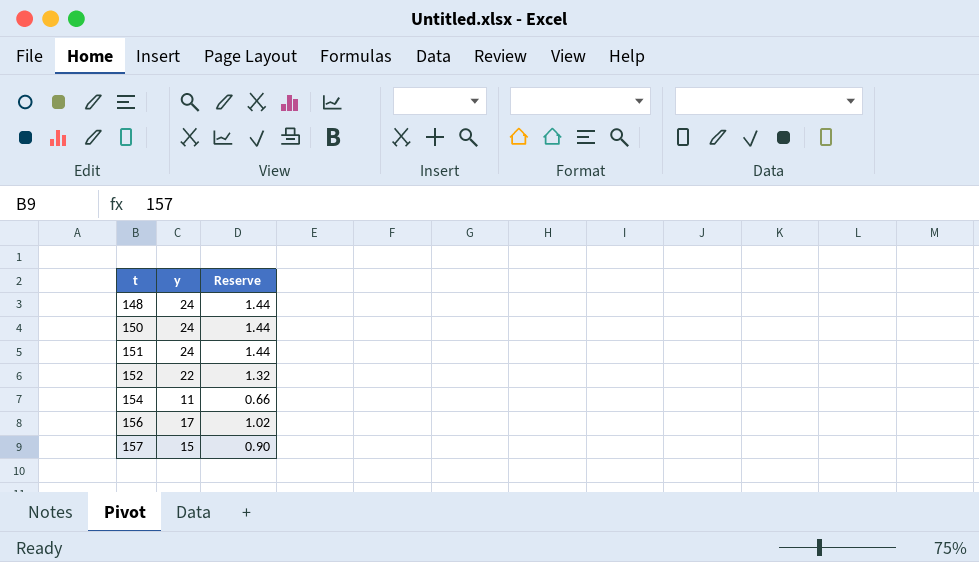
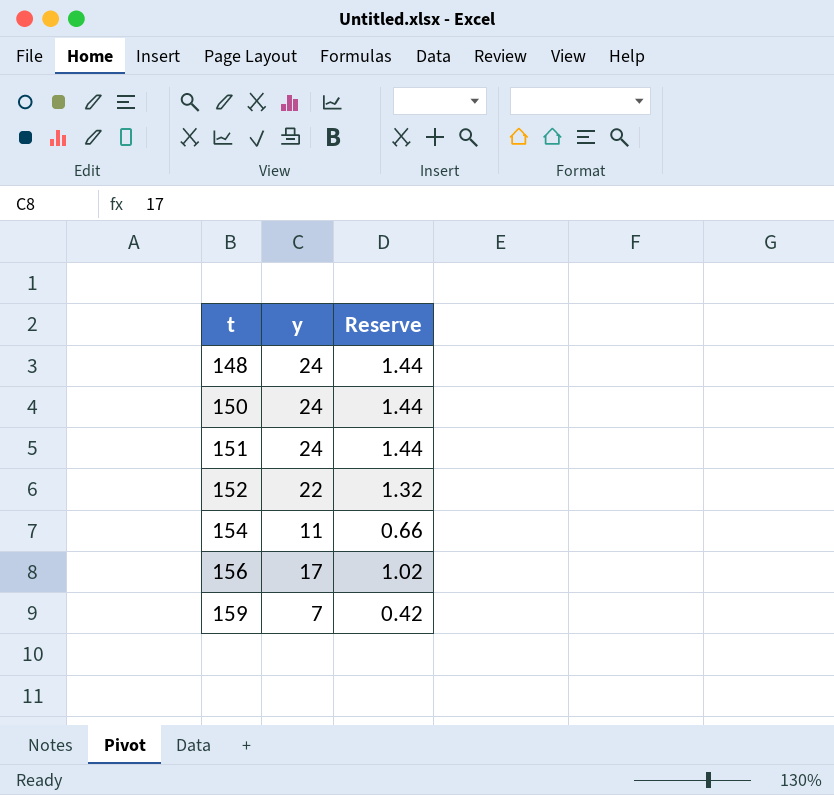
row 157: 15 | 0.90 -> none
row 159: none -> 7 | 0.42

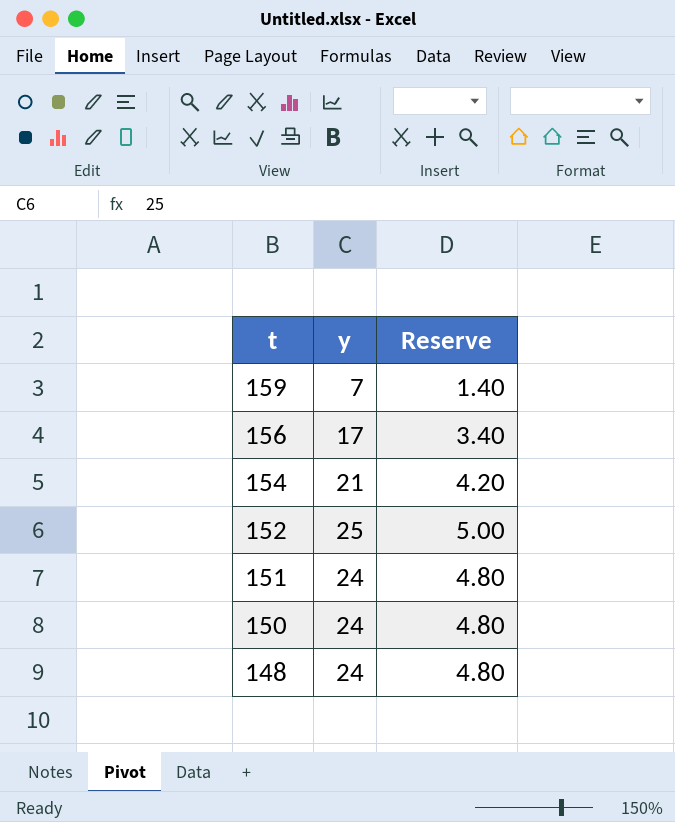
row order: t ascending -> t descending
column Reserve | formula: [y] * 0.06 -> [y] * 0.2
154 | y: 11 -> 21
152 | y: 22 -> 25

